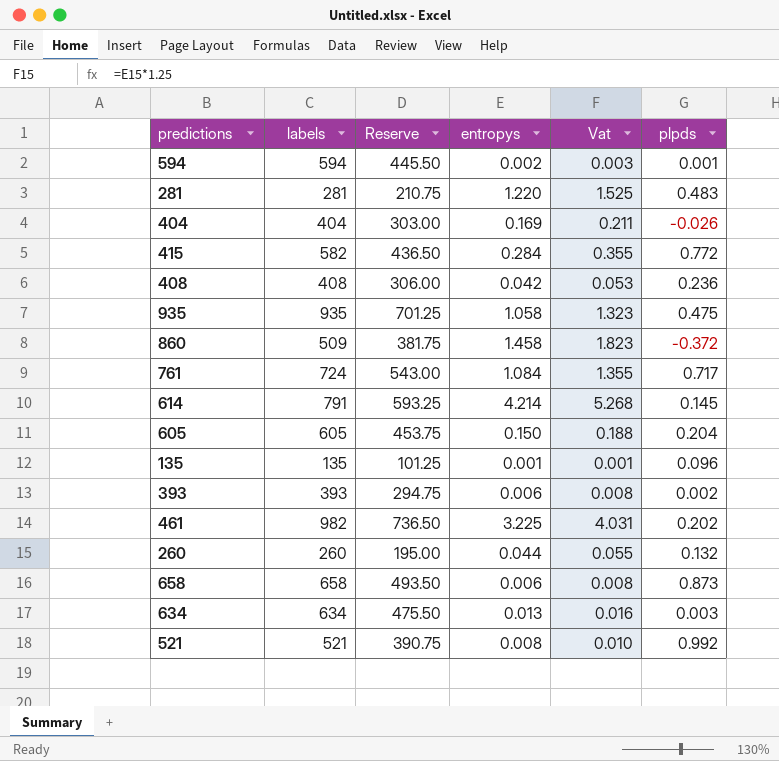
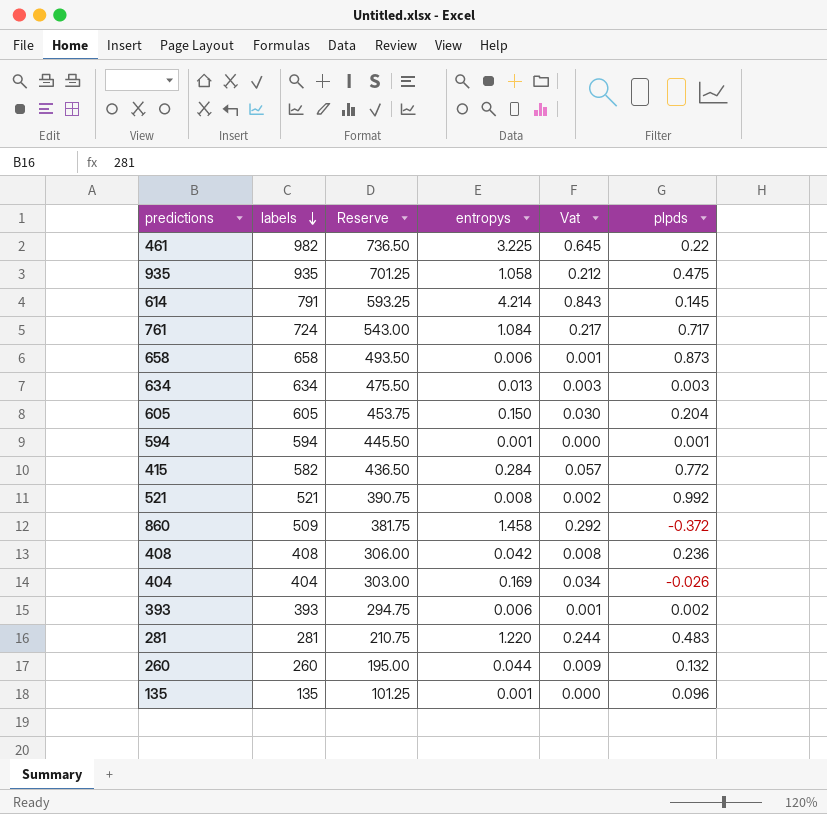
row order: none -> labels descending
column Vat | formula: [entropys] * 1.25 -> [entropys] * 0.2
461 | plpds: 0.202 -> 0.22
594 | entropys: 0.002 -> 0.001

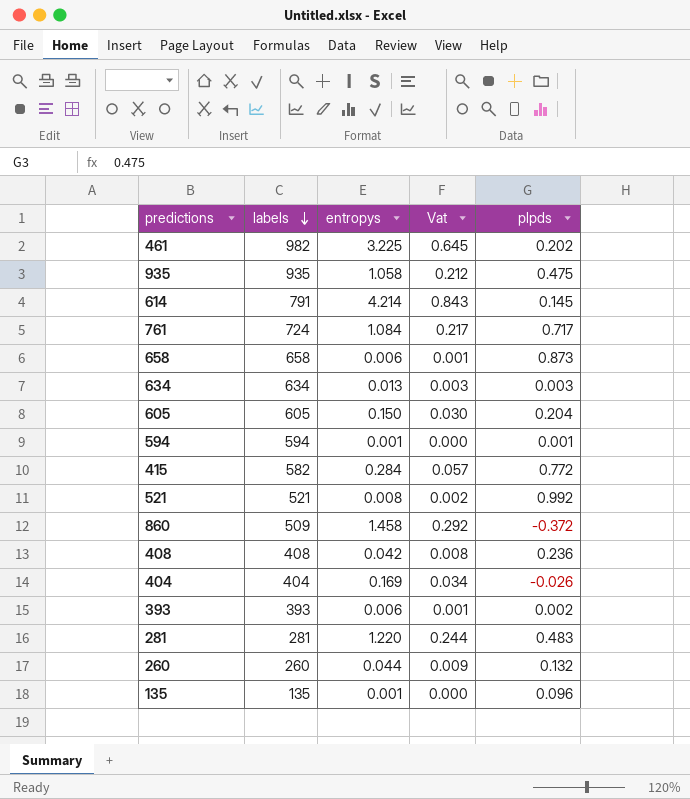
column Reserve | formula: [labels] * 0.75 -> none
461 | plpds: 0.22 -> 0.202

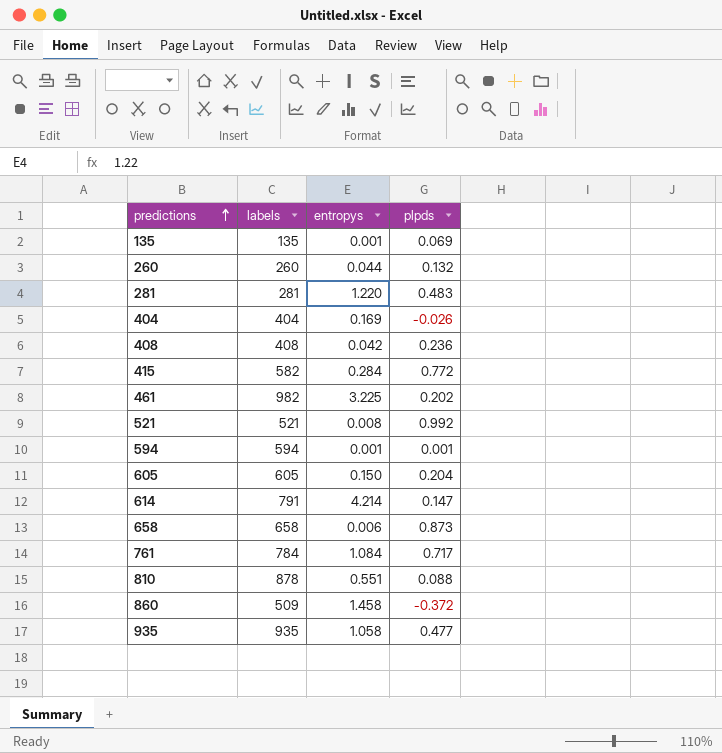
row order: labels descending -> predictions ascending
column Vat | formula: [entropys] * 0.2 -> none
row 634: 634 | 0.013 | 0.003 | 0.003 -> none
row 393: 393 | 0.006 | 0.001 | 0.002 -> none
135 | plpds: 0.096 -> 0.069
614 | plpds: 0.145 -> 0.147
761 | labels: 724 -> 784
row 810: none -> 878 | 0.551 | 0.088
935 | plpds: 0.475 -> 0.477

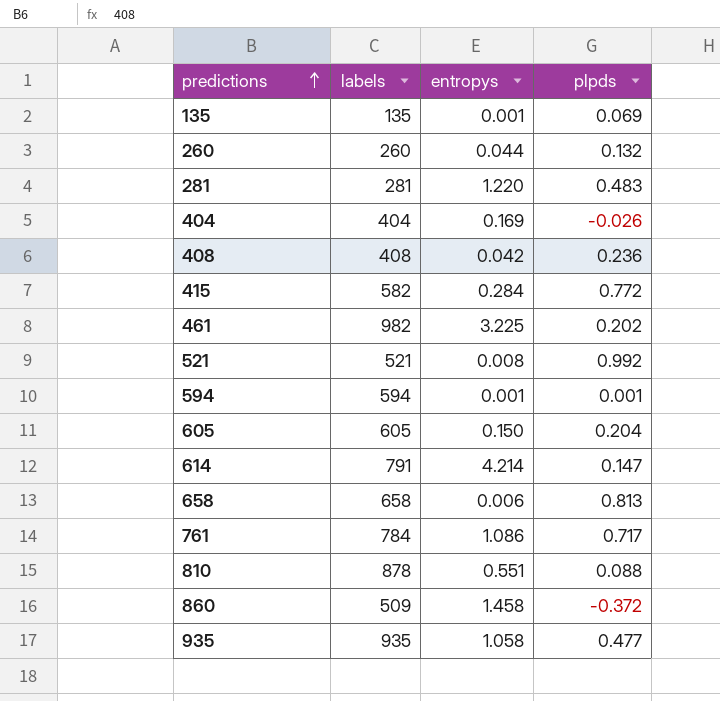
658 | plpds: 0.873 -> 0.813
761 | entropys: 1.084 -> 1.086

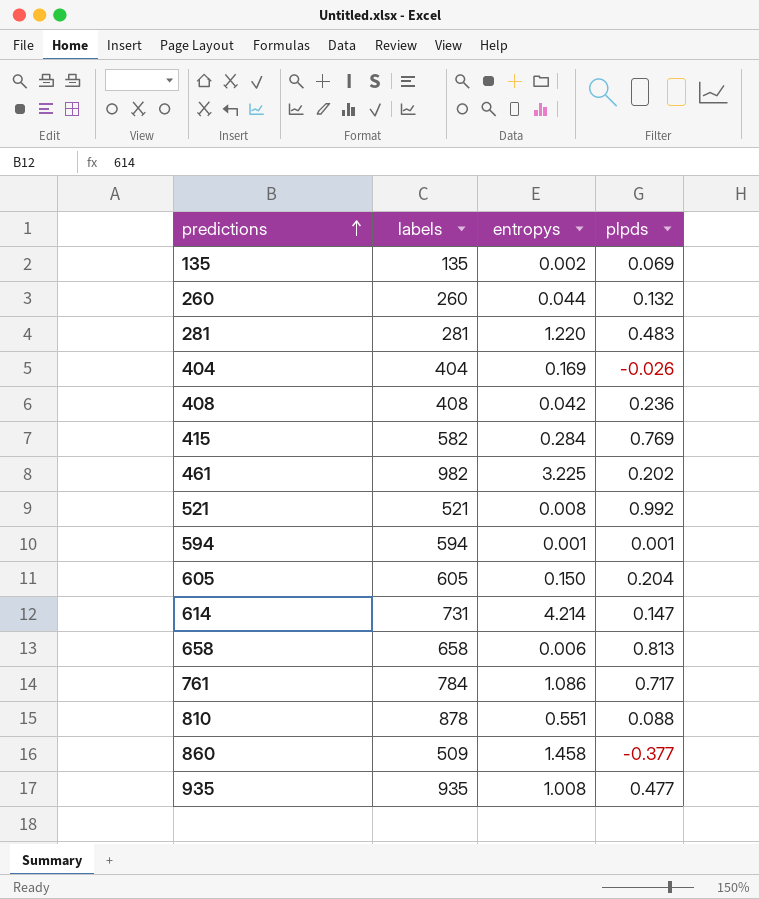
135 | entropys: 0.001 -> 0.002
415 | plpds: 0.772 -> 0.769
614 | labels: 791 -> 731
860 | plpds: -0.372 -> -0.377
935 | entropys: 1.058 -> 1.008

